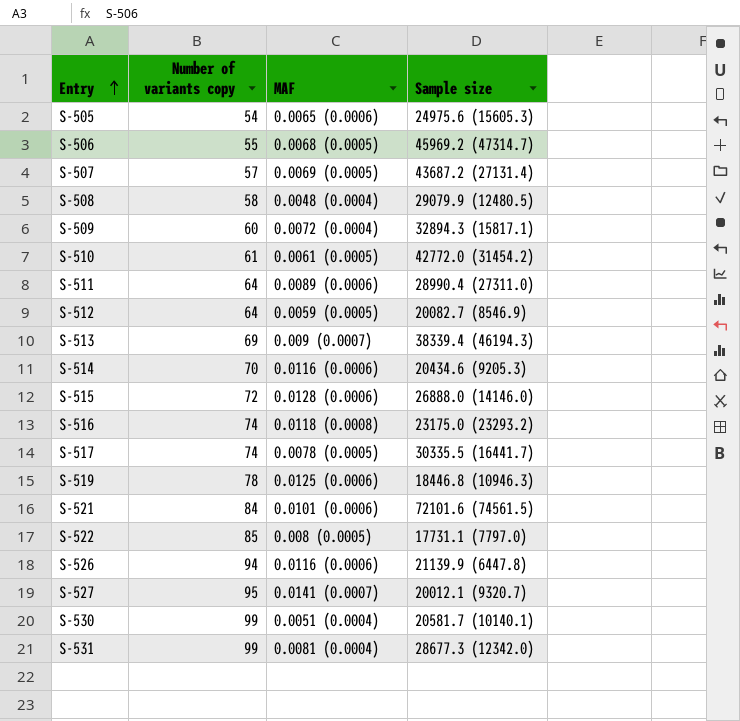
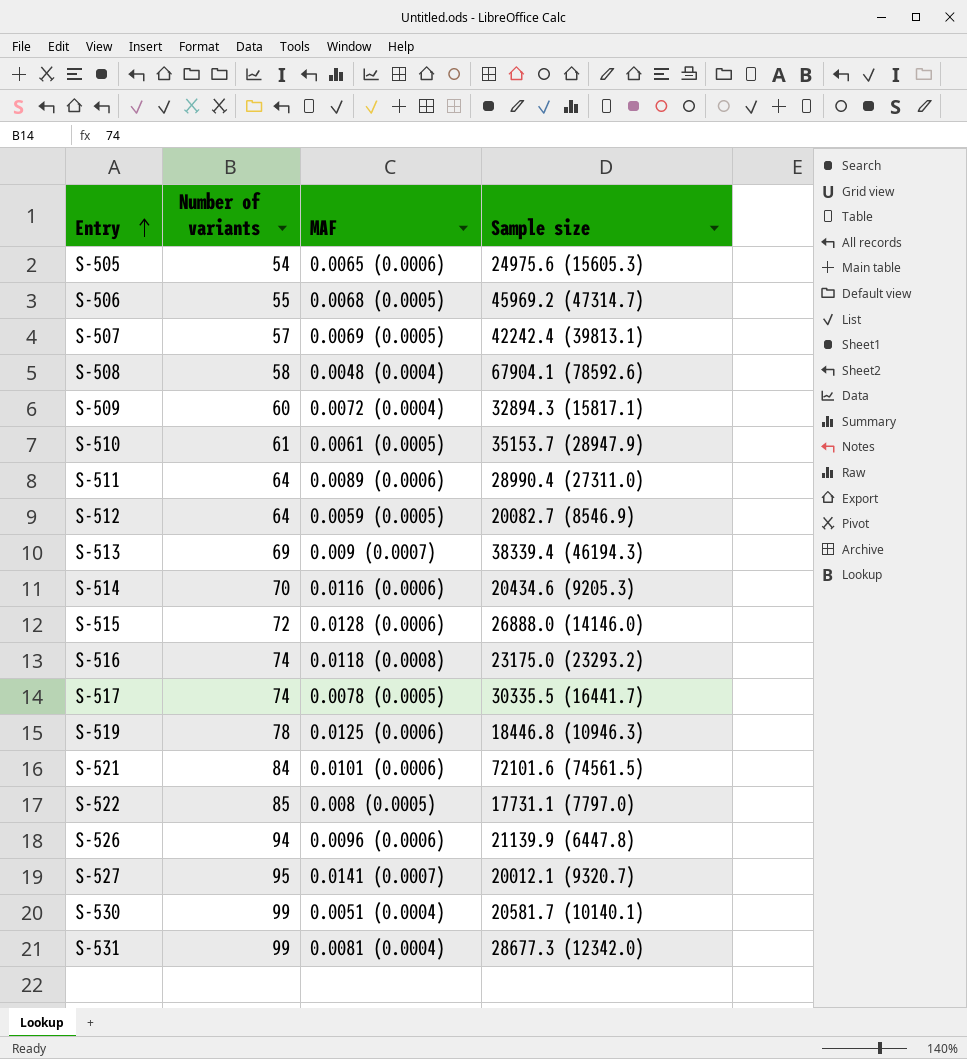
column name: Number of variants copy -> Number of variants
S-507 | Sample size: 43687.2 (27131.4) -> 42242.4 (39813.1)
S-508 | Sample size: 29079.9 (12480.5) -> 67904.1 (78592.6)
S-510 | Sample size: 42772.0 (31454.2) -> 35153.7 (28947.9)
S-526 | MAF: 0.0116 (0.0006) -> 0.0096 (0.0006)

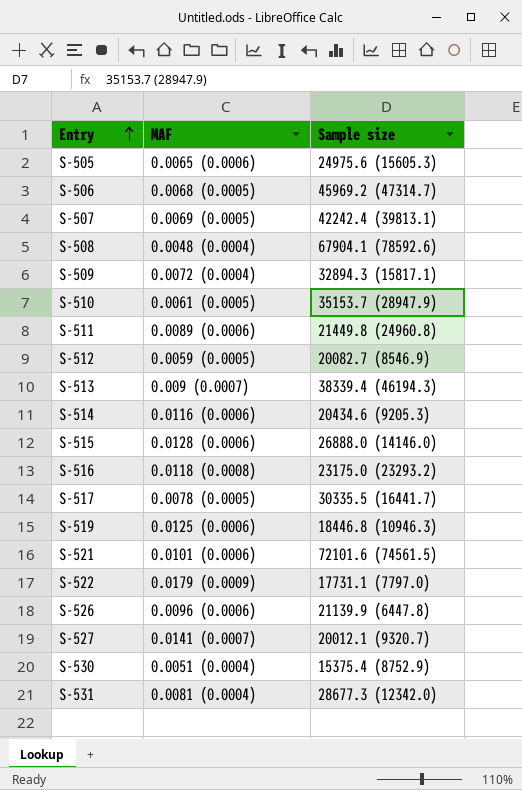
column Number of variants | position: 2 -> none
S-511 | Sample size: 28990.4 (27311.0) -> 21449.8 (24960.8)
S-522 | MAF: 0.008 (0.0005) -> 0.0179 (0.0009)
S-530 | Sample size: 20581.7 (10140.1) -> 15375.4 (8752.9)

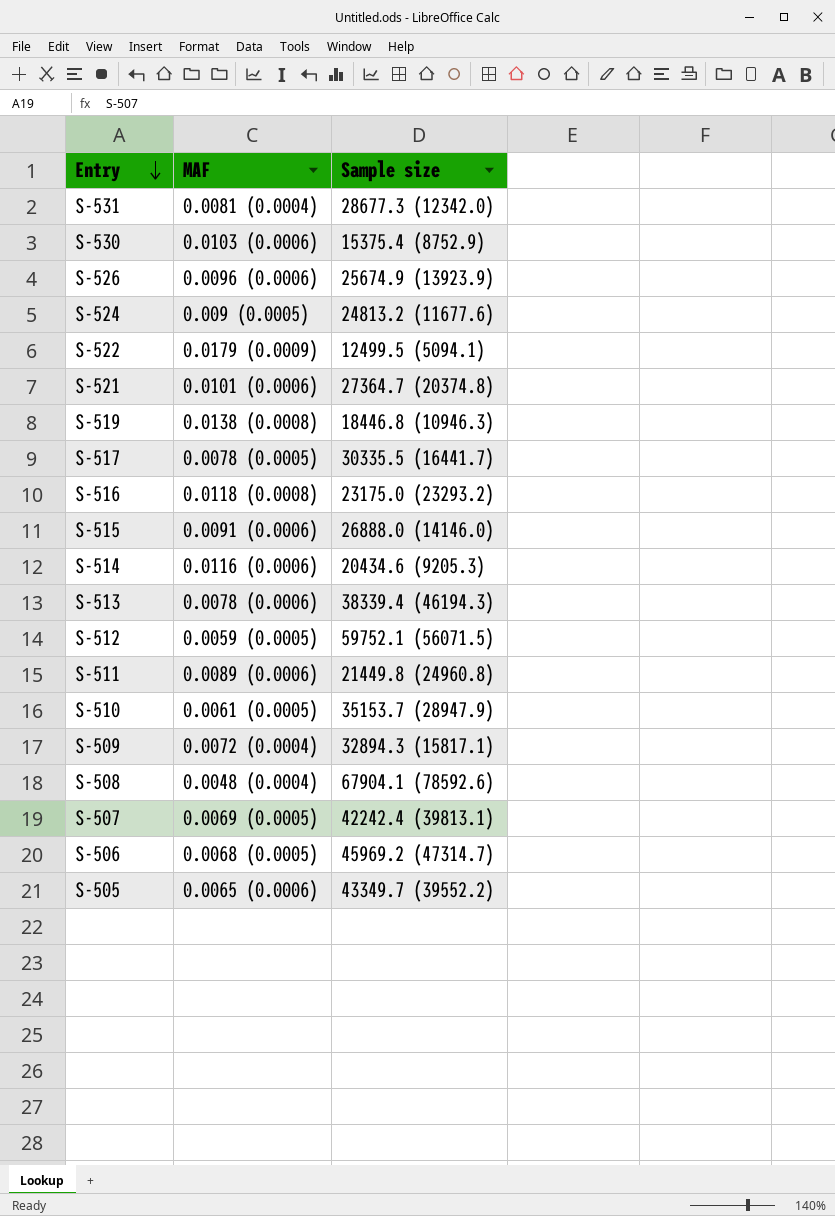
row order: Entry ascending -> Entry descending
row S-527: 0.0141 (0.0007) | 20012.1 (9320.7) -> none
S-530 | MAF: 0.0051 (0.0004) -> 0.0103 (0.0006)
S-526 | Sample size: 21139.9 (6447.8) -> 25674.9 (13923.9)
row S-524: none -> 0.009 (0.0005) | 24813.2 (11677.6)
S-522 | Sample size: 17731.1 (7797.0) -> 12499.5 (5094.1)
S-521 | Sample size: 72101.6 (74561.5) -> 27364.7 (20374.8)
S-519 | MAF: 0.0125 (0.0006) -> 0.0138 (0.0008)
S-515 | MAF: 0.0128 (0.0006) -> 0.0091 (0.0006)
S-513 | MAF: 0.009 (0.0007) -> 0.0078 (0.0006)
S-512 | Sample size: 20082.7 (8546.9) -> 59752.1 (56071.5)
S-505 | Sample size: 24975.6 (15605.3) -> 43349.7 (39552.2)

